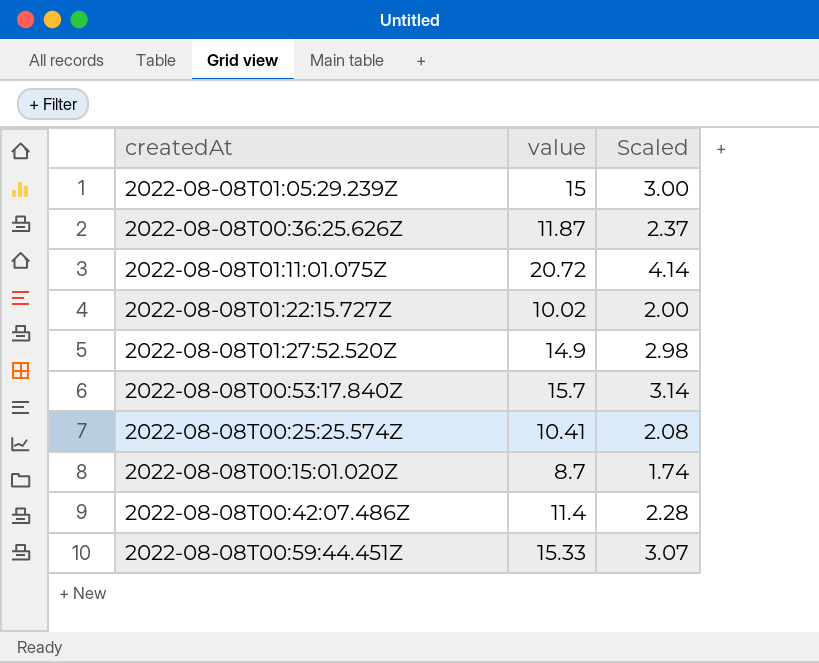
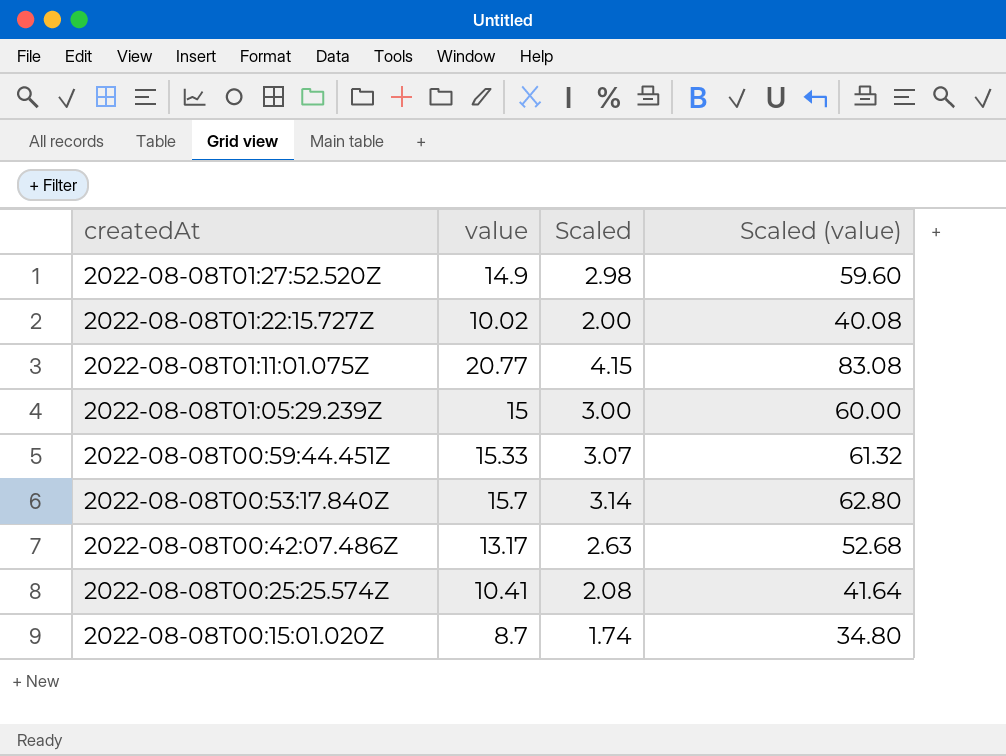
row order: none -> createdAt descending
column Scaled (value) | formula: none -> [value] * 4
row 2022-08-08T00:36:25.626Z: 11.87 | 2.37 -> none
2022-08-08T01:11:01.075Z | value: 20.72 -> 20.77
2022-08-08T01:11:01.075Z | Scaled: 4.14 -> 4.15
2022-08-08T00:42:07.486Z | value: 11.4 -> 13.17
2022-08-08T00:42:07.486Z | Scaled: 2.28 -> 2.63

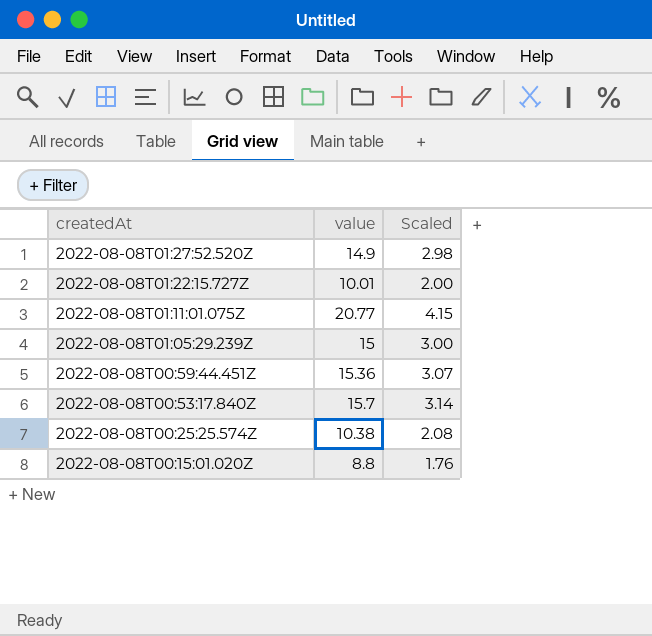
column Scaled (value) | formula: [value] * 4 -> none
row 2022-08-08T00:42:07.486Z: 13.17 | 2.63 | 52.68 -> none
2022-08-08T01:22:15.727Z | value: 10.02 -> 10.01
2022-08-08T00:59:44.451Z | value: 15.33 -> 15.36
2022-08-08T00:25:25.574Z | value: 10.41 -> 10.38
2022-08-08T00:15:01.020Z | value: 8.7 -> 8.8
2022-08-08T00:15:01.020Z | Scaled: 1.74 -> 1.76

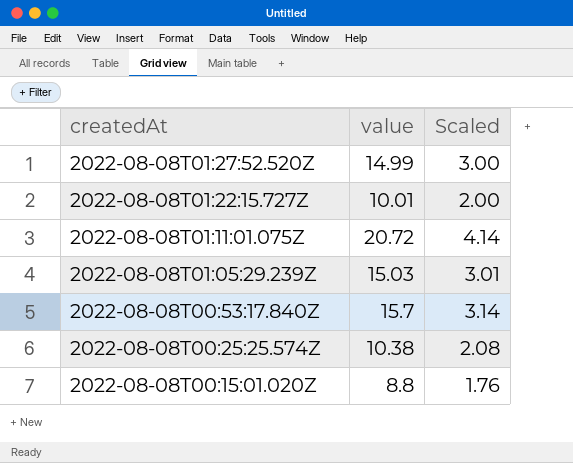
row 2022-08-08T00:59:44.451Z: 15.36 | 3.07 -> none
2022-08-08T01:27:52.520Z | value: 14.9 -> 14.99
2022-08-08T01:27:52.520Z | Scaled: 2.98 -> 3.00
2022-08-08T01:11:01.075Z | value: 20.77 -> 20.72
2022-08-08T01:11:01.075Z | Scaled: 4.15 -> 4.14
2022-08-08T01:05:29.239Z | value: 15 -> 15.03
2022-08-08T01:05:29.239Z | Scaled: 3.00 -> 3.01

